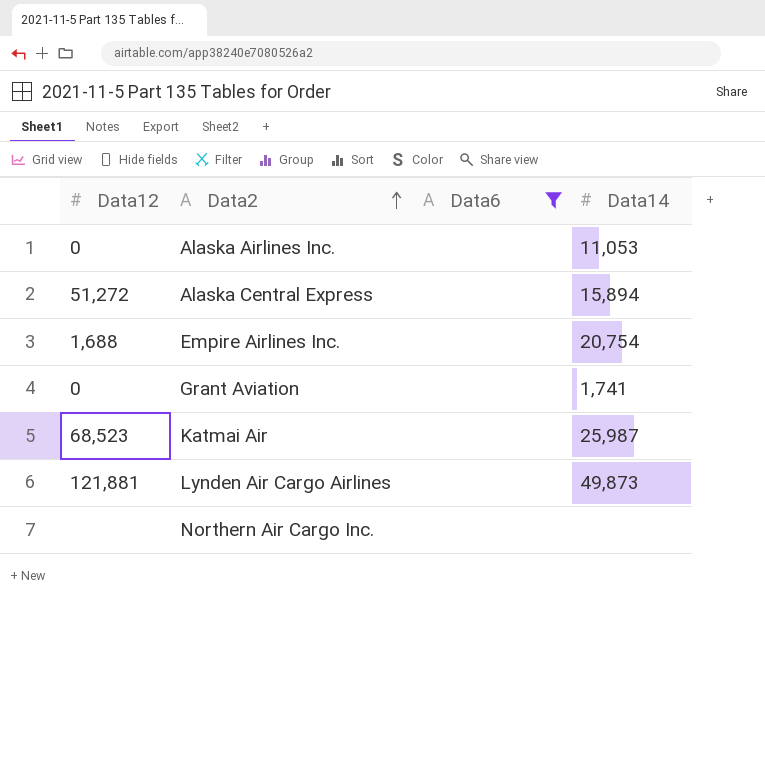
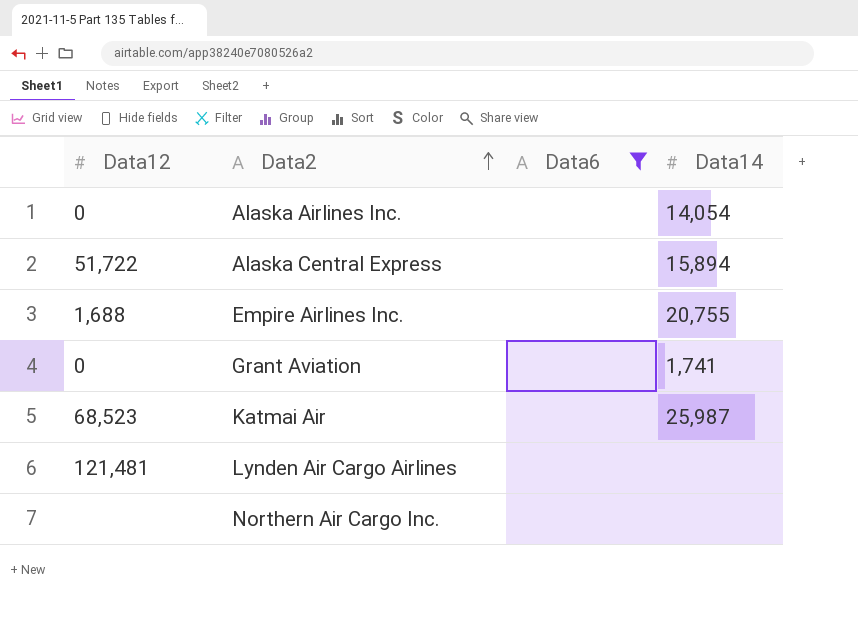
Alaska Airlines Inc. | Data14: 11,053 -> 14,054
Alaska Central Express | Data12: 51,272 -> 51,722
Empire Airlines Inc. | Data14: 20,754 -> 20,755
Lynden Air Cargo Airlines | Data12: 121,881 -> 121,481
Lynden Air Cargo Airlines | Data14: 49,873 -> none

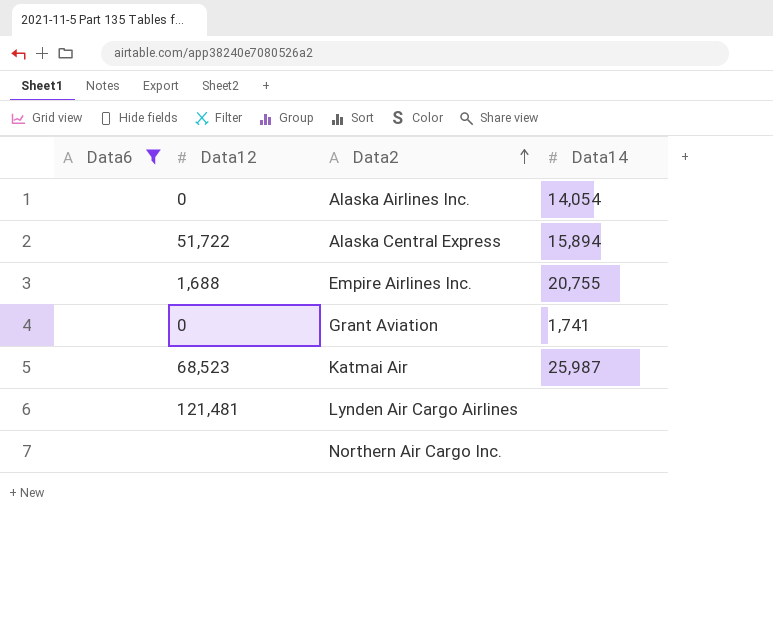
column Data6 | position: 3 -> 1

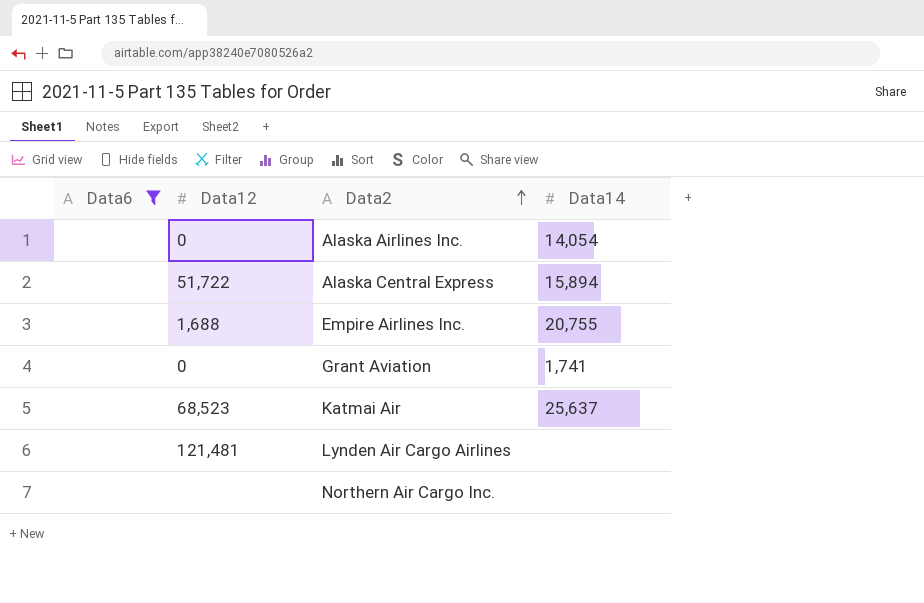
Katmai Air | Data14: 25,987 -> 25,637

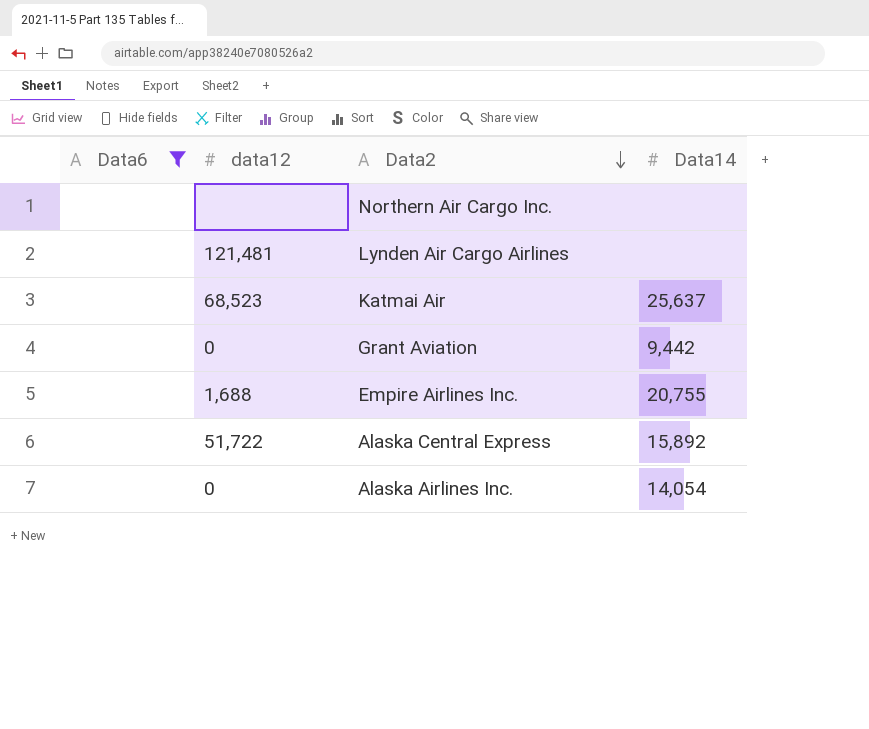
row order: Data2 ascending -> Data2 descending
column name: Data12 -> data12
Grant Aviation | Data14: 1,741 -> 9,442
Alaska Central Express | Data14: 15,894 -> 15,892

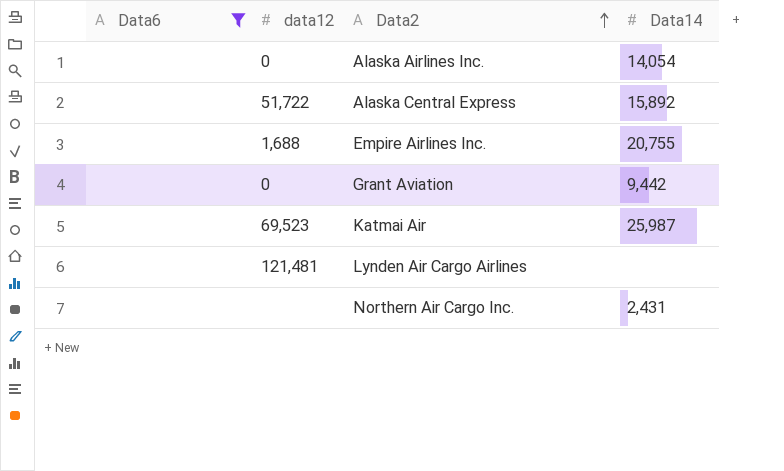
row order: Data2 descending -> Data2 ascending
Katmai Air | data12: 68,523 -> 69,523
Katmai Air | Data14: 25,637 -> 25,987
Northern Air Cargo Inc. | Data14: none -> 2,431

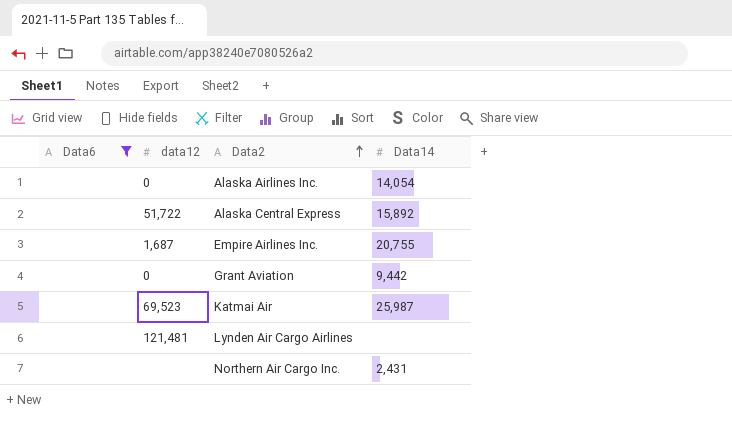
Empire Airlines Inc. | data12: 1,688 -> 1,687

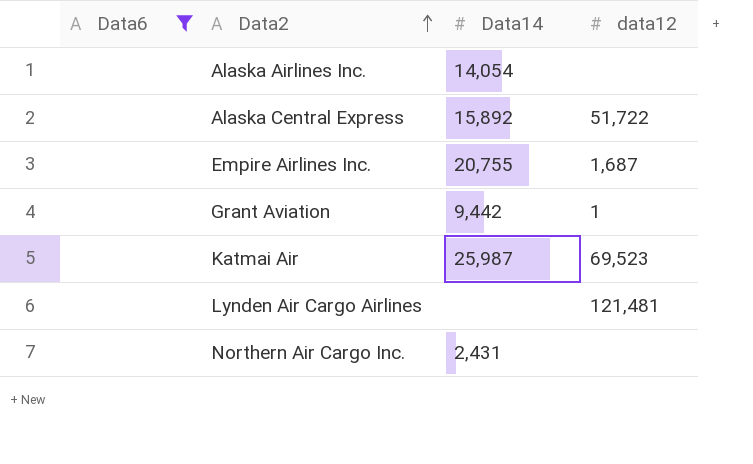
column data12 | position: 2 -> 4
Alaska Airlines Inc. | data12: 0 -> none
Grant Aviation | data12: 0 -> 1

